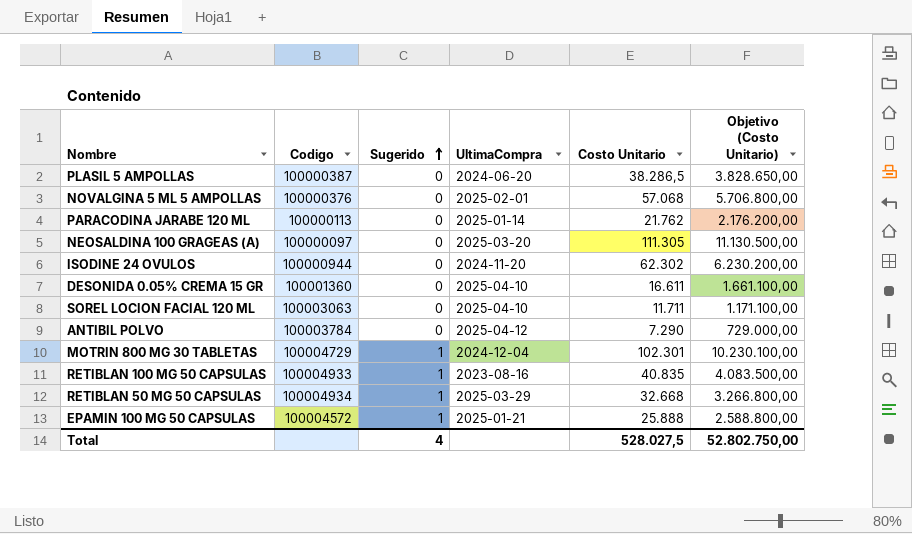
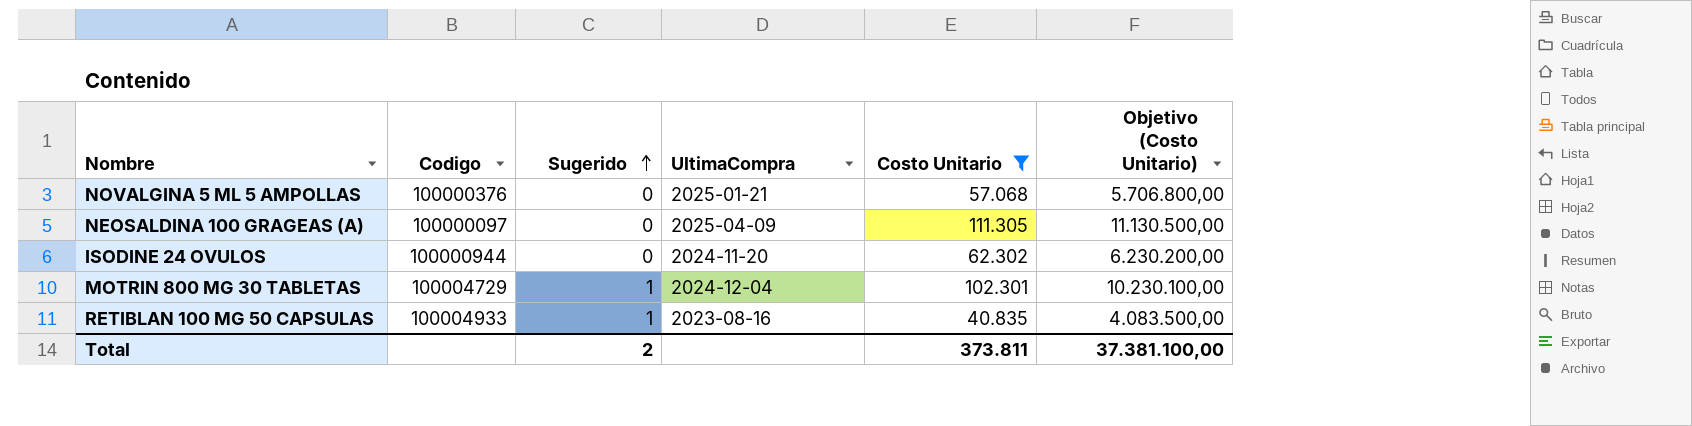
filter: none -> Costo Unitario >= 40.835
NOVALGINA 5 ML 5 AMPOLLAS | UltimaCompra: 2025-02-01 -> 2025-01-21
NEOSALDINA 100 GRAGEAS (A) | UltimaCompra: 2025-03-20 -> 2025-04-09
Total | Sugerido: 4 -> 2
Total | Costo Unitario: 528.027,5 -> 373.811
Total | Objetivo (Costo Unitario): 52.802.750,00 -> 37.381.100,00

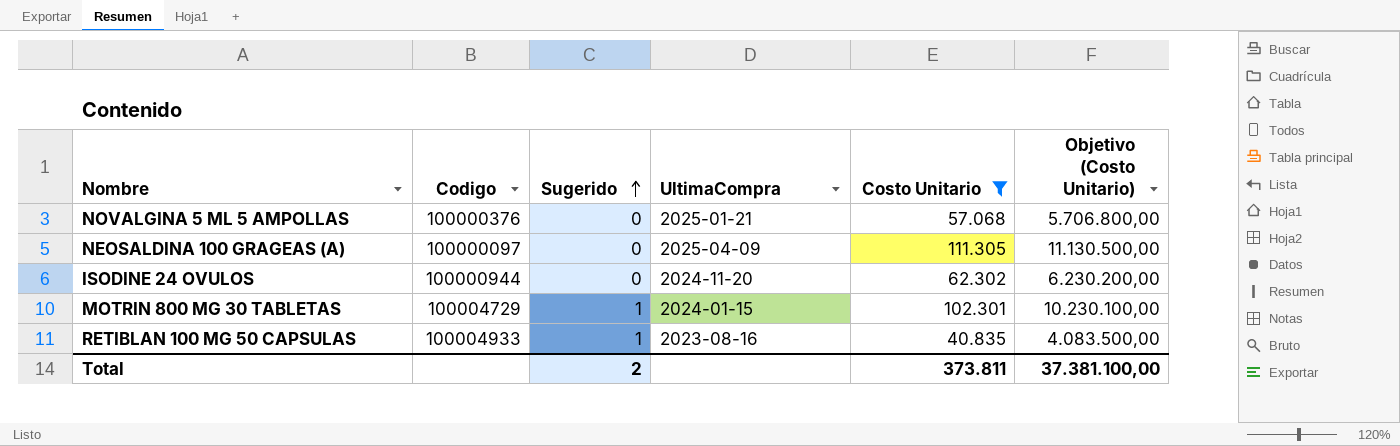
MOTRIN 800 MG 30 TABLETAS | UltimaCompra: 2024-12-04 -> 2024-01-15

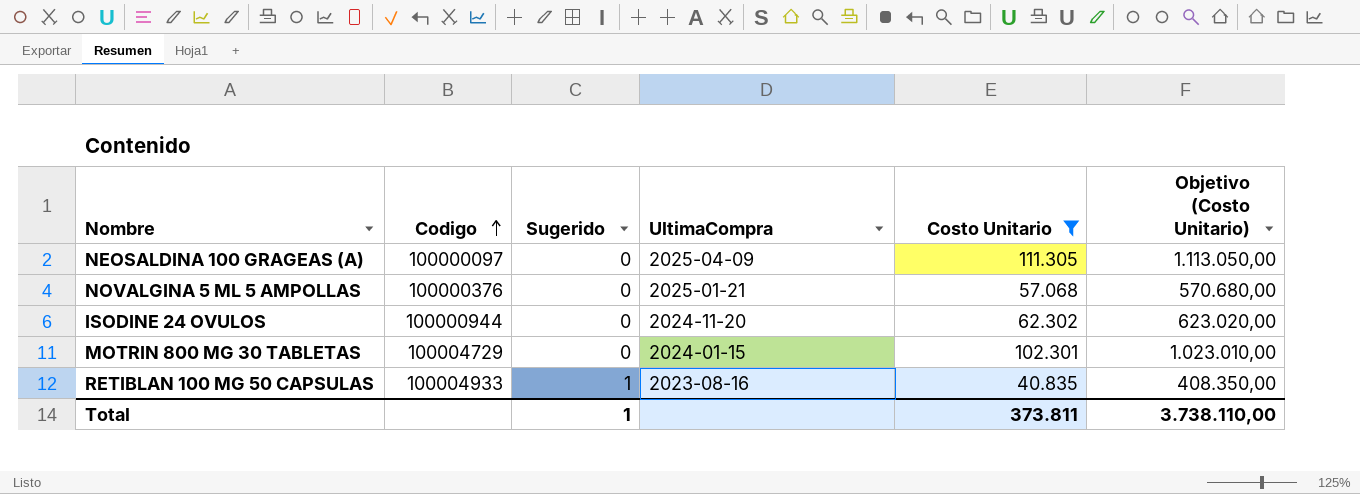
row order: Sugerido ascending -> Codigo ascending
column Objetivo (Costo Unitario) | formula: [Costo Unitario] * 100 -> [Costo Unitario] * 10
MOTRIN 800 MG 30 TABLETAS | Sugerido: 1 -> 0
Total | Sugerido: 2 -> 1
Total | Objetivo (Costo Unitario): 37.381.100,00 -> 3.738.110,00

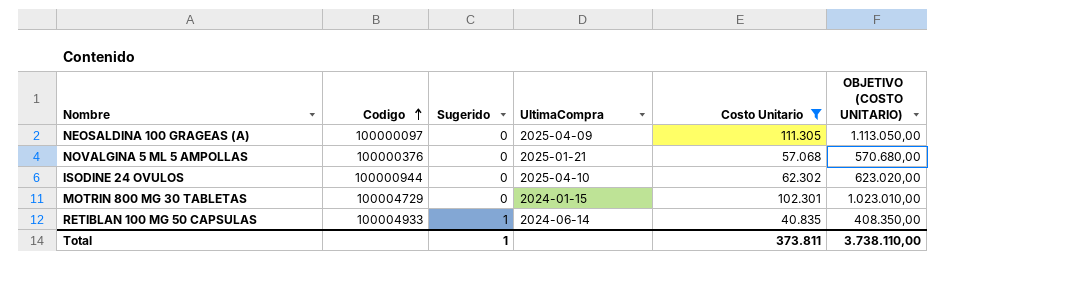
column name: Objetivo (Costo Unitario) -> OBJETIVO (COSTO UNITARIO)
ISODINE 24 OVULOS | UltimaCompra: 2024-11-20 -> 2025-04-10
RETIBLAN 100 MG 50 CAPSULAS | UltimaCompra: 2023-08-16 -> 2024-06-14

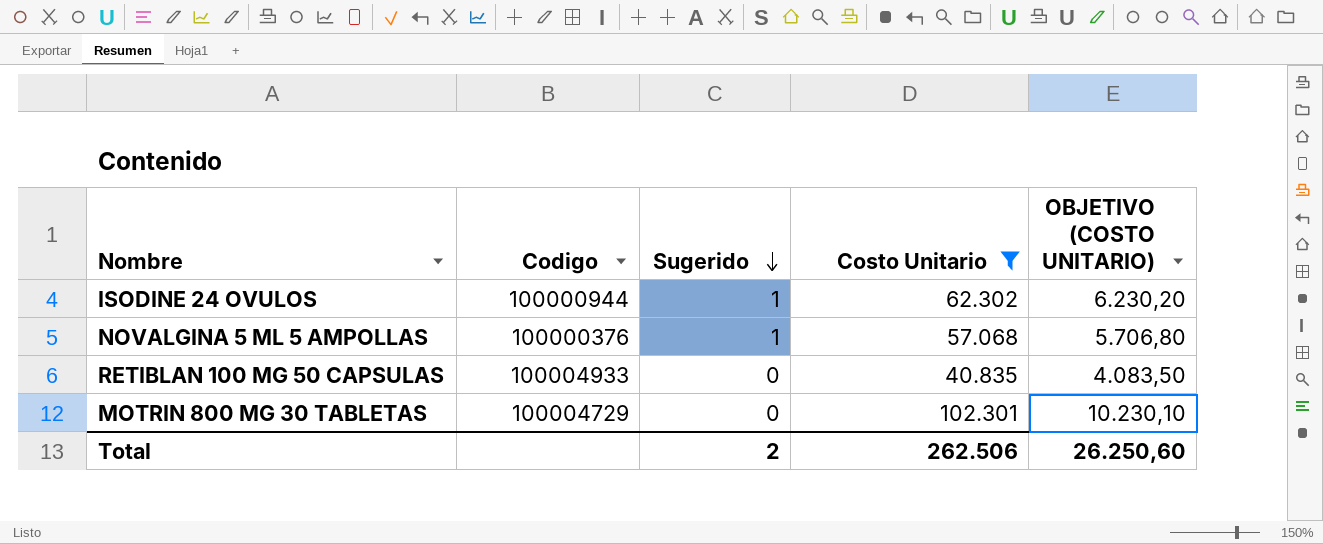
row order: Codigo ascending -> Sugerido descending
column UltimaCompra | position: 4 -> none
column OBJETIVO (COSTO UNITARIO) | formula: [Costo Unitario] * 10 -> [Costo Unitario] * 0,1
row NEOSALDINA 100 GRAGEAS (A): 100000097 | 0 | 2025-04-09 | 111.305 | 1.113.050,00 -> none
ISODINE 24 OVULOS | Sugerido: 0 -> 1
NOVALGINA 5 ML 5 AMPOLLAS | Sugerido: 0 -> 1
RETIBLAN 100 MG 50 CAPSULAS | Sugerido: 1 -> 0
Total | Sugerido: 1 -> 2
Total | Costo Unitario: 373.811 -> 262.506
Total | OBJETIVO (COSTO UNITARIO): 3.738.110,00 -> 26.250,60

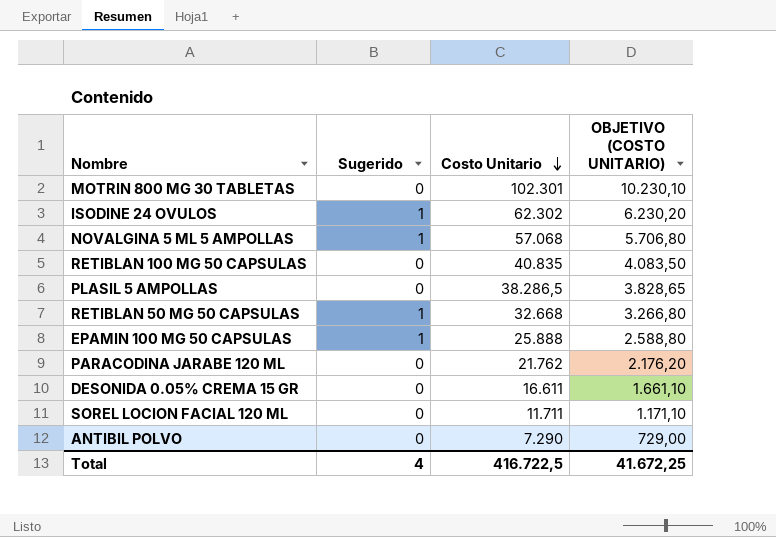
filter: Costo Unitario >= 40.835 -> none
row order: Sugerido descending -> Costo Unitario descending
column Codigo | position: 2 -> none
Total | Sugerido: 2 -> 4
Total | Costo Unitario: 262.506 -> 416.722,5
Total | OBJETIVO (COSTO UNITARIO): 26.250,60 -> 41.672,25

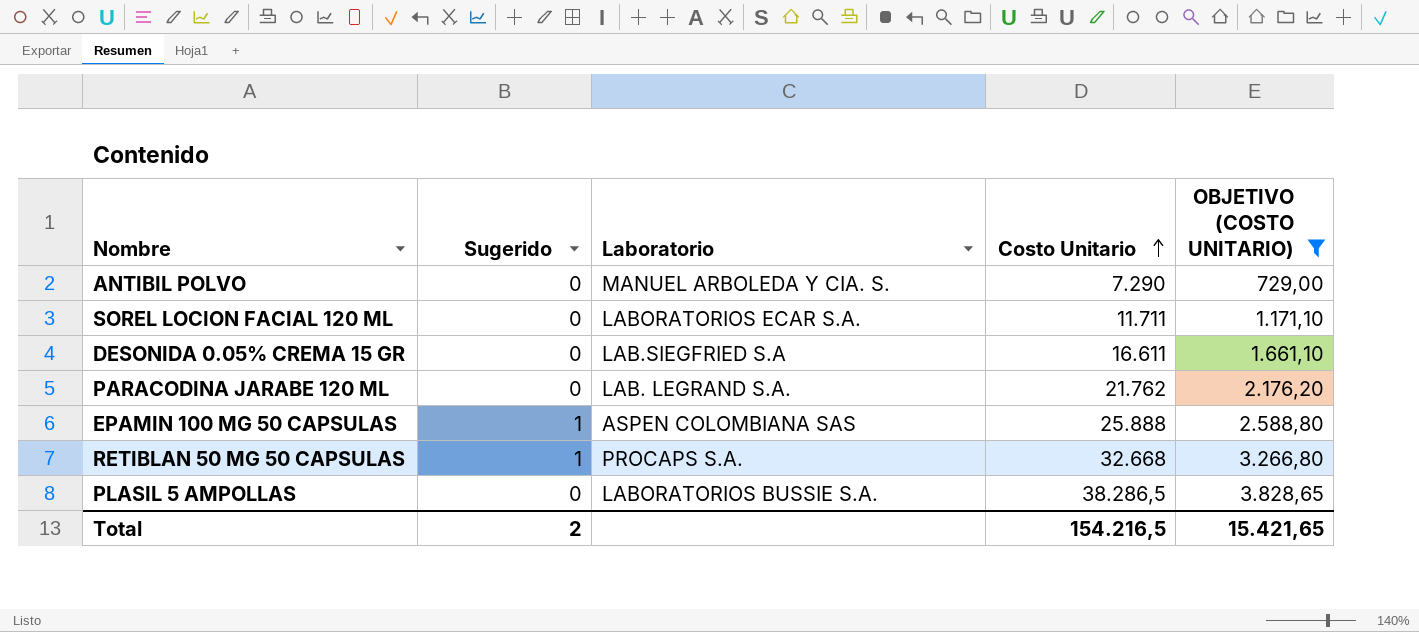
filter: none -> OBJETIVO (COSTO UNITARIO) <= 3.828,65
row order: Costo Unitario descending -> Costo Unitario ascending
column Laboratorio | position: none -> 3
Total | Sugerido: 4 -> 2
Total | Costo Unitario: 416.722,5 -> 154.216,5
Total | OBJETIVO (COSTO UNITARIO): 41.672,25 -> 15.421,65

